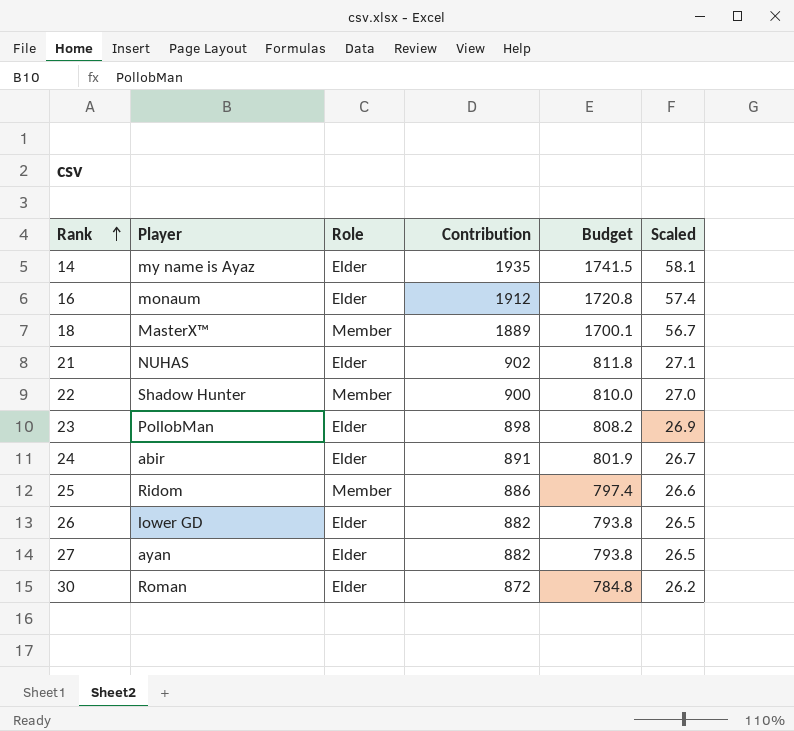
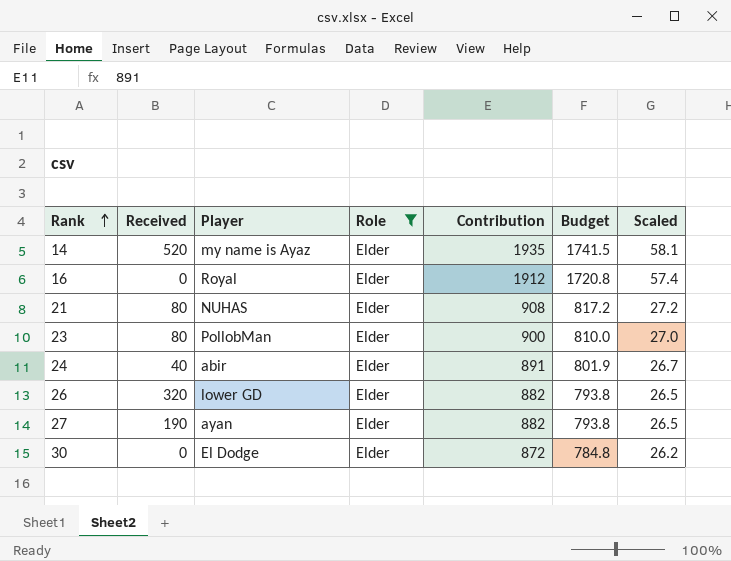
filter: none -> Role = Elder
column Received | position: none -> 2
16 | Player: monaum -> Royal
21 | Contribution: 902 -> 908
21 | Budget: 811.8 -> 817.2
21 | Scaled: 27.1 -> 27.2
23 | Contribution: 898 -> 900
23 | Budget: 808.2 -> 810.0
23 | Scaled: 26.9 -> 27.0
30 | Player: Roman -> El Dodge

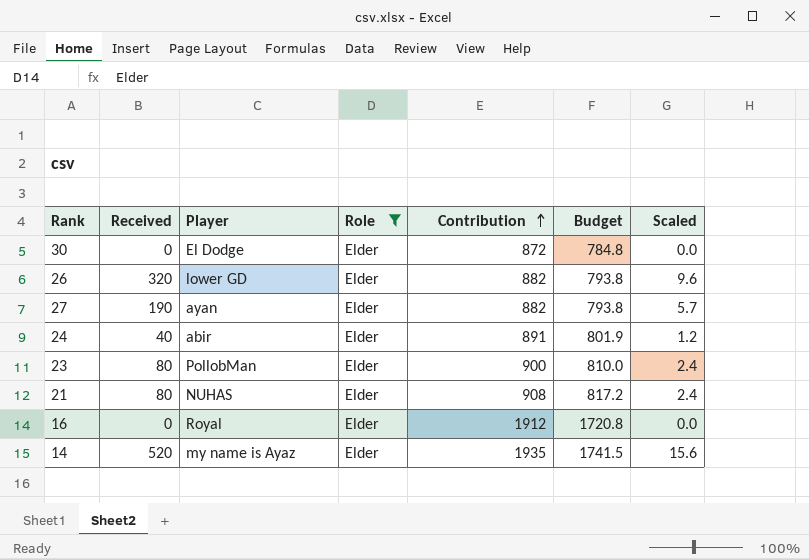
row order: Rank ascending -> Contribution ascending
column Scaled | formula: [Contribution] * 0.03 -> [Received] * 0.03

